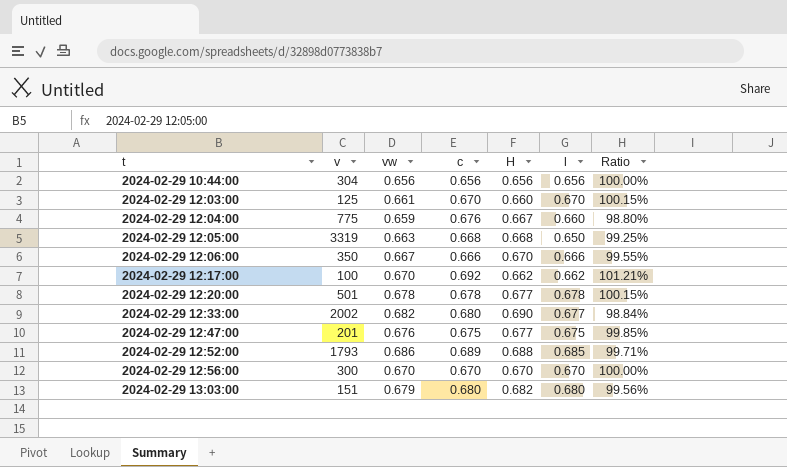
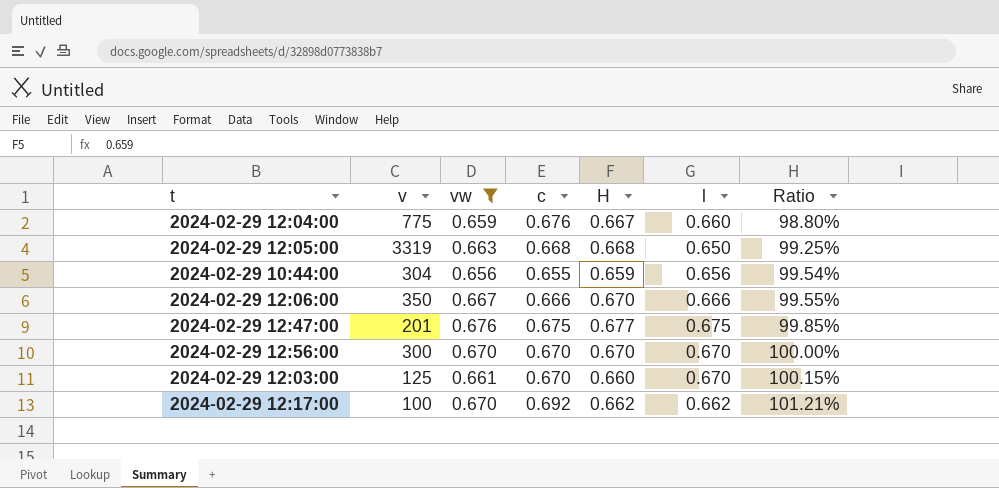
filter: none -> vw <= 0.676
row order: t ascending -> Ratio ascending
2024-02-29 10:44:00 | c: 0.656 -> 0.655
2024-02-29 10:44:00 | H: 0.656 -> 0.659
2024-02-29 10:44:00 | Ratio: 100.00% -> 99.54%

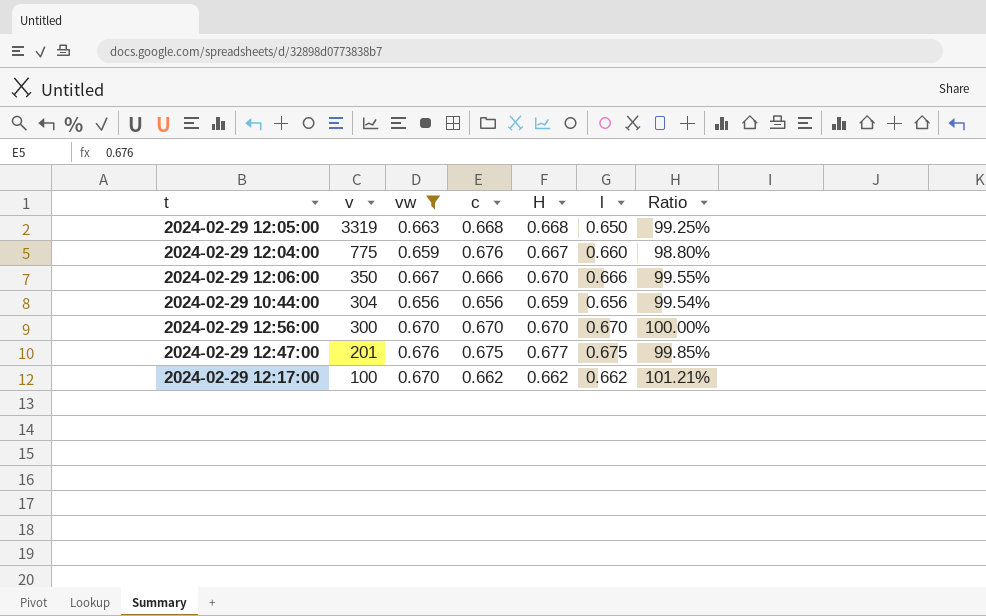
row order: Ratio ascending -> v descending
row 2024-02-29 12:03:00: 125 | 0.661 | 0.670 | 0.660 | 0.670 | 100.15% -> none
2024-02-29 10:44:00 | c: 0.655 -> 0.656
2024-02-29 12:17:00 | c: 0.692 -> 0.662

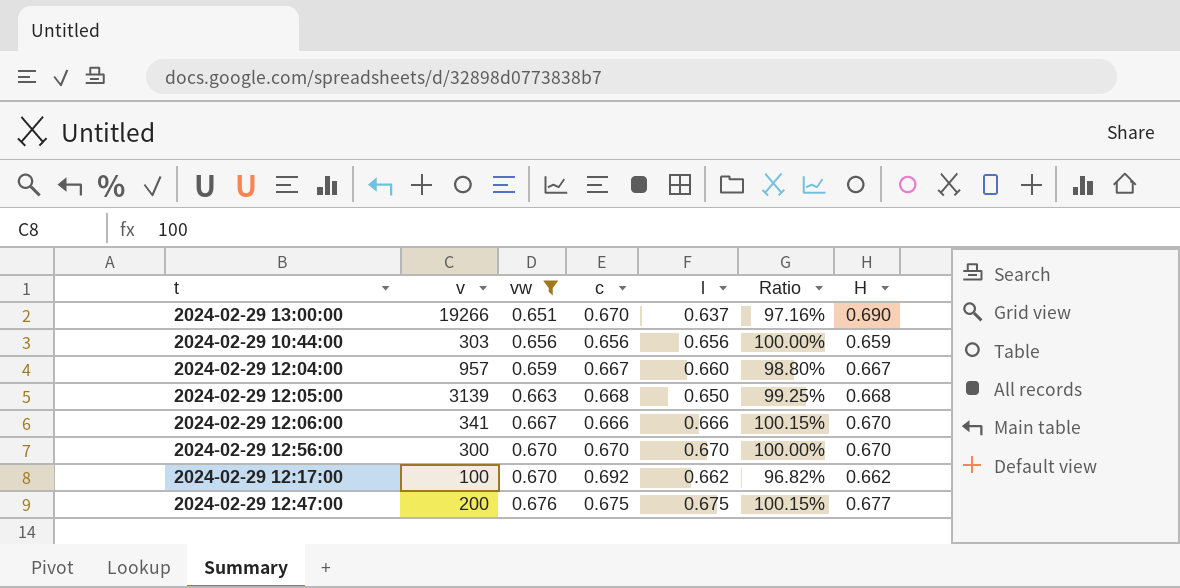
row order: v descending -> vw ascending
column Ratio | formula: [vw] / [H] -> [vw] / [c]
column H | position: 5 -> 7
row 2024-02-29 13:00:00: none -> 19266 | 0.651 | 0.670 | 0.637 | 97.16% | 0.690
2024-02-29 10:44:00 | v: 304 -> 303
2024-02-29 12:04:00 | v: 775 -> 957
2024-02-29 12:04:00 | c: 0.676 -> 0.667
2024-02-29 12:05:00 | v: 3319 -> 3139
2024-02-29 12:06:00 | v: 350 -> 341
2024-02-29 12:17:00 | c: 0.662 -> 0.692
2024-02-29 12:47:00 | v: 201 -> 200

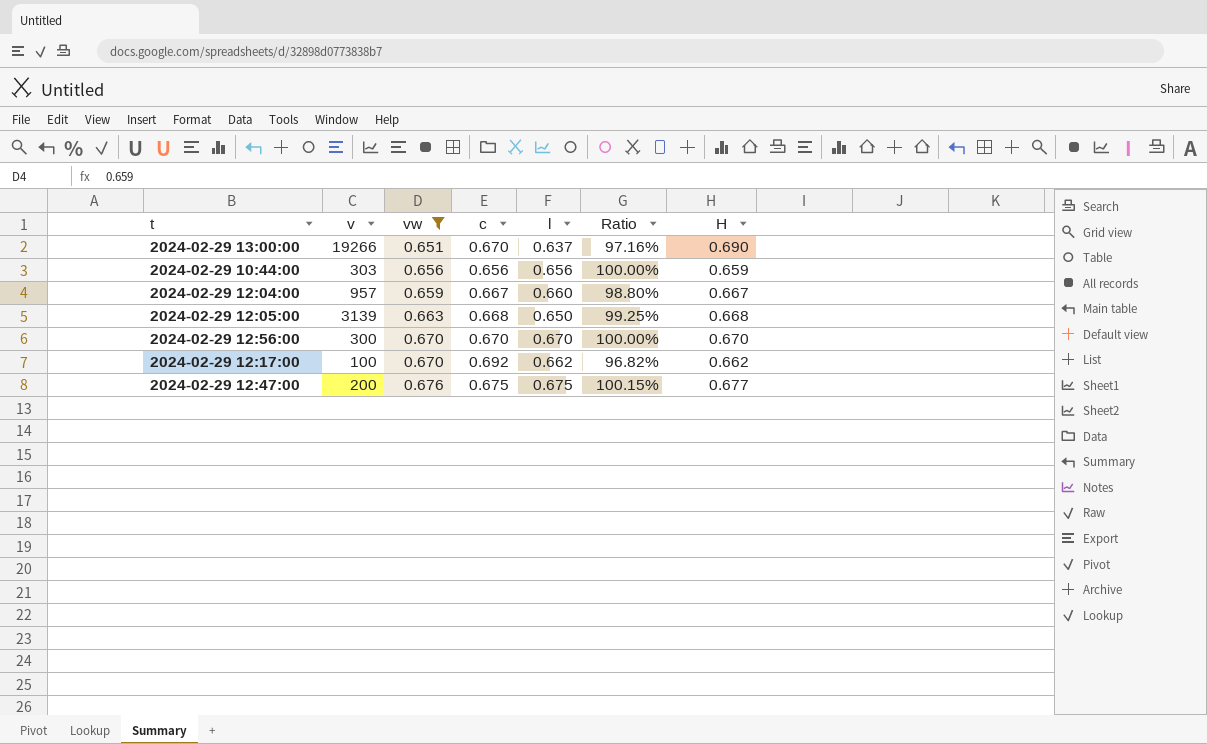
row 2024-02-29 12:06:00: 341 | 0.667 | 0.666 | 0.666 | 100.15% | 0.670 -> none

